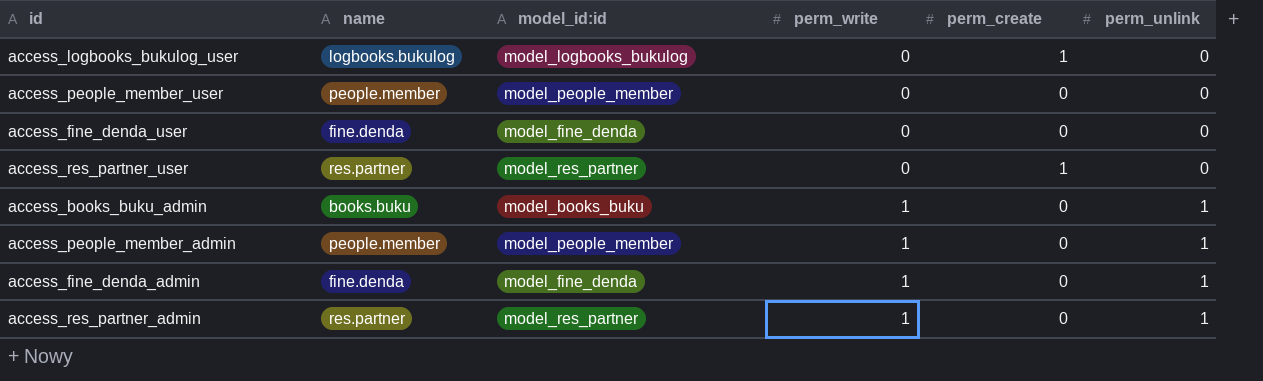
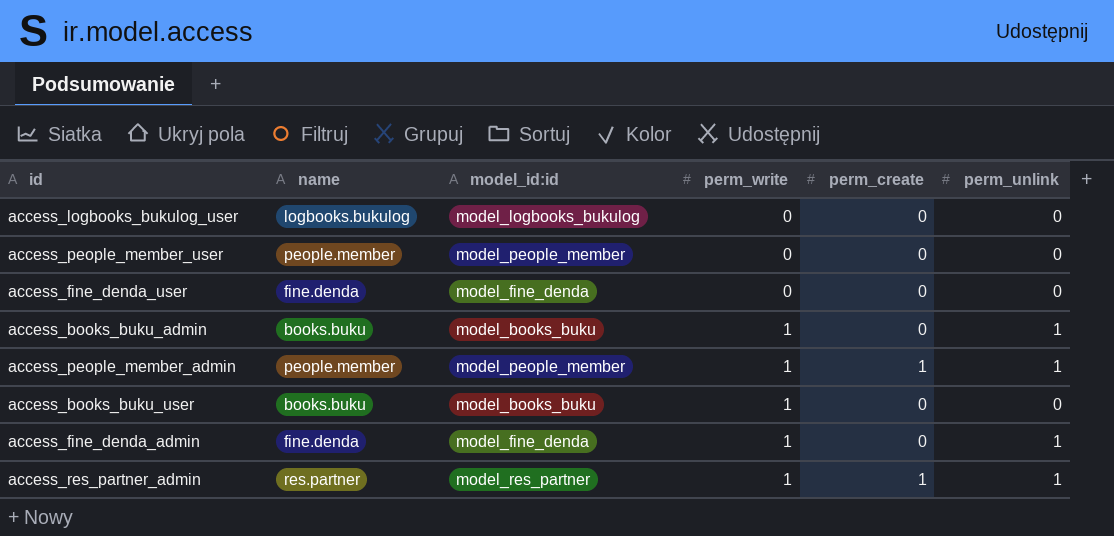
row access_res_partner_user: res.partner | model_res_partner | 0 | 1 | 0 -> none
access_logbooks_bukulog_user | perm_create: 1 -> 0
access_people_member_admin | perm_create: 0 -> 1
row access_books_buku_user: none -> books.buku | model_books_buku | 1 | 0 | 0
access_res_partner_admin | perm_create: 0 -> 1

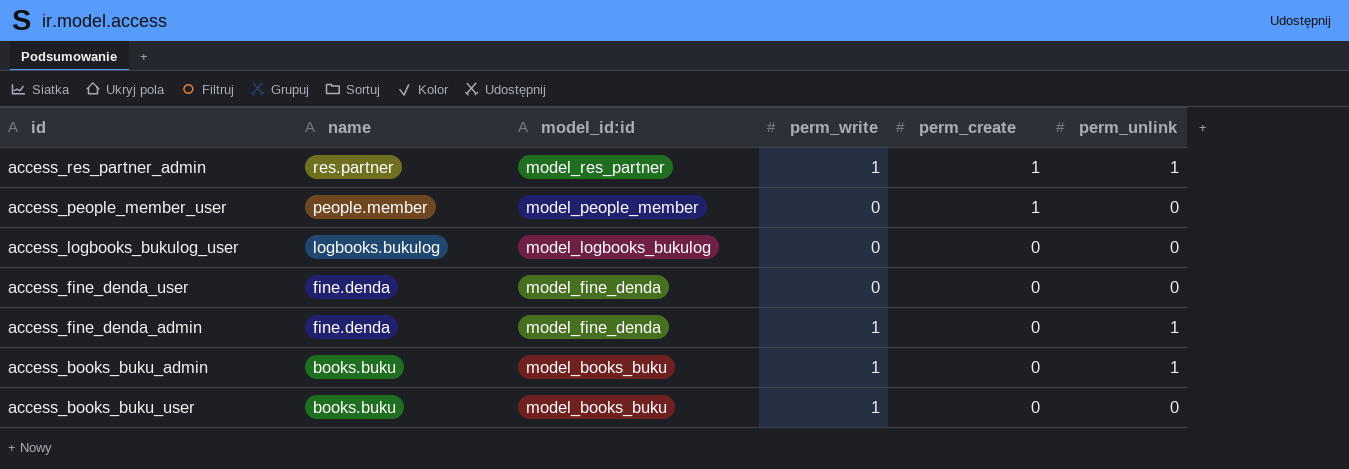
row order: perm_write ascending -> name descending
row access_people_member_admin: people.member | model_people_member | 1 | 1 | 1 -> none
access_people_member_user | perm_create: 0 -> 1

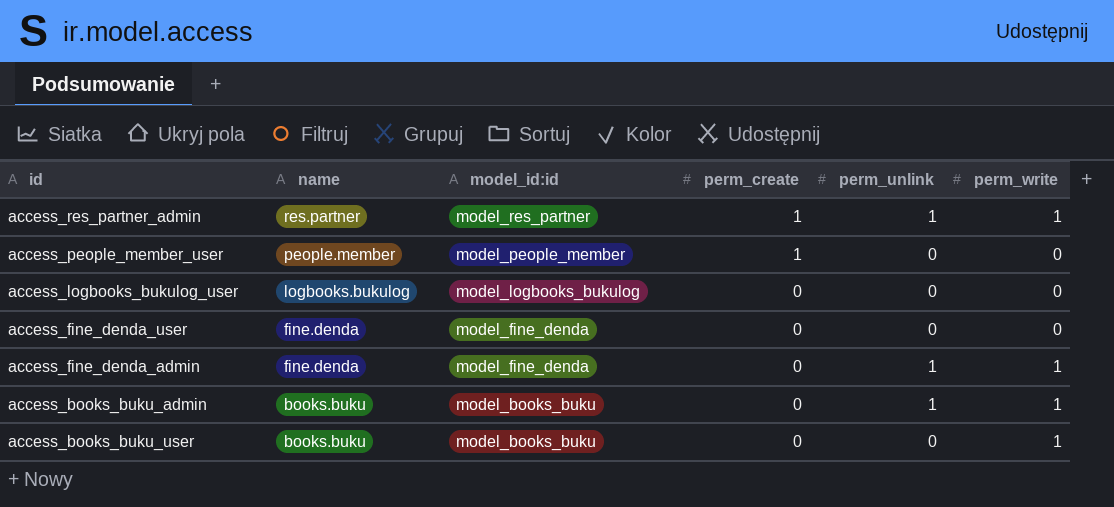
column perm_write | position: 4 -> 6

